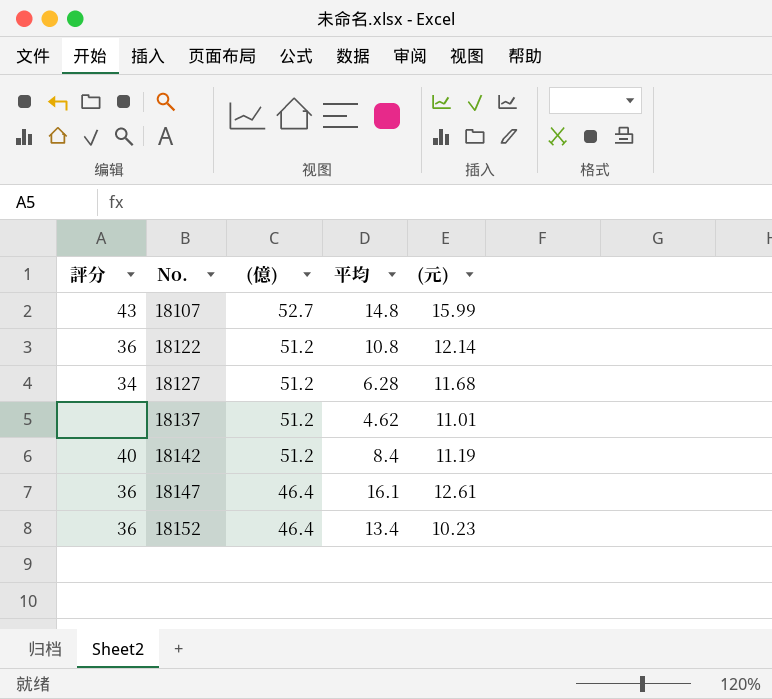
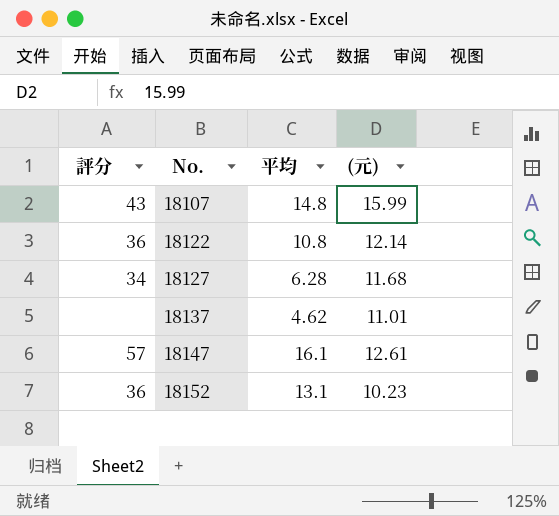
column (億) | position: 3 -> none
row 18142: 40 | 51.2 | 8.4 | 11.19 -> none
18147 | 評分: 36 -> 57
18152 | 平均: 13.4 -> 13.1

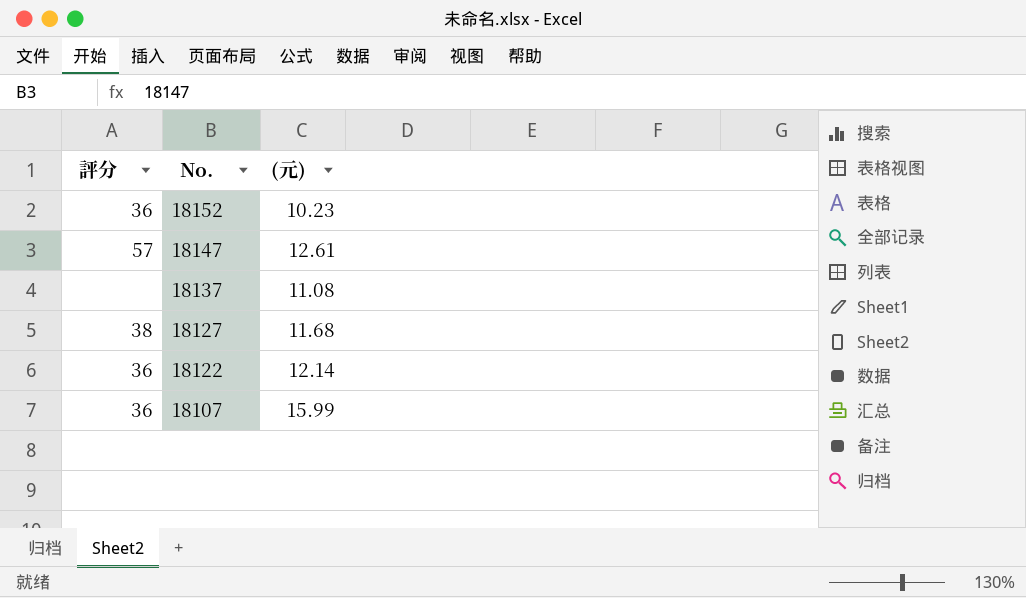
row order: No. ascending -> No. descending
column 平均 | position: 3 -> none
18137 | (元): 11.01 -> 11.08
18127 | 評分: 34 -> 38
18107 | 評分: 43 -> 36

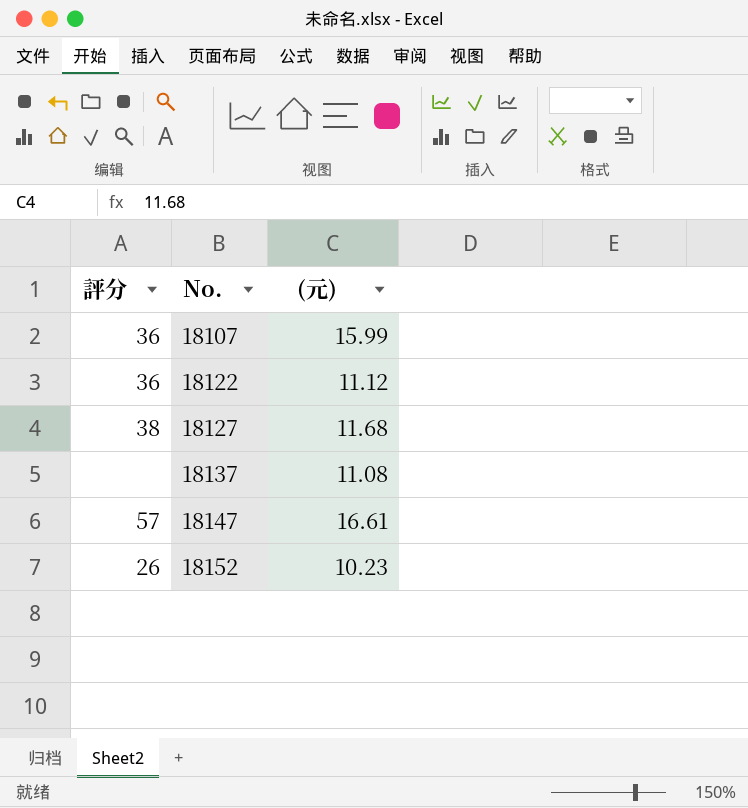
row order: No. descending -> No. ascending
18122 | (元): 12.14 -> 11.12
18147 | (元): 12.61 -> 16.61
18152 | 評分: 36 -> 26

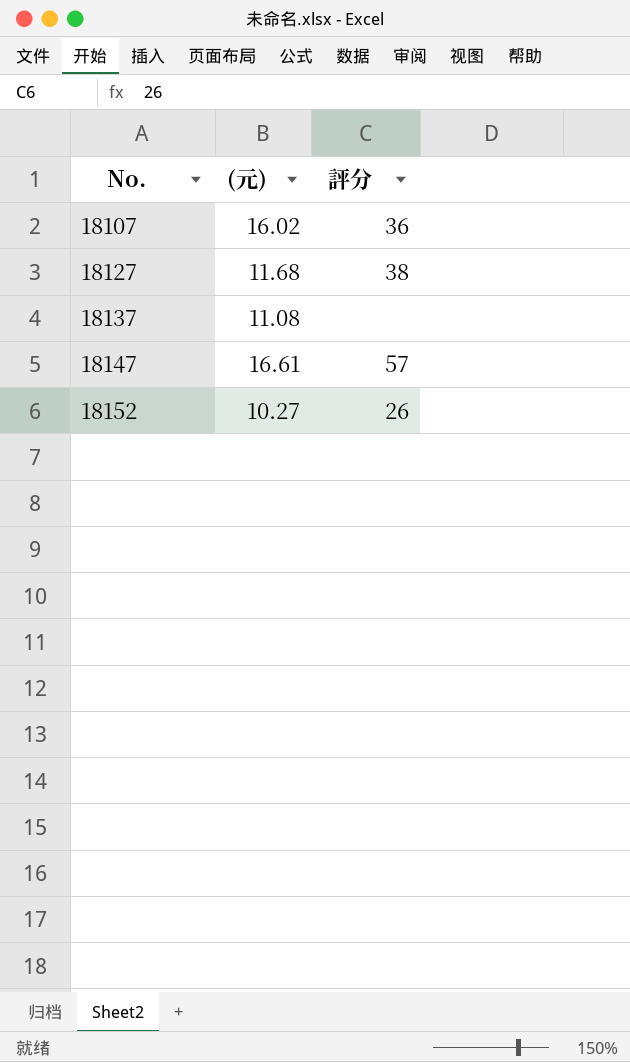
column 評分 | position: 1 -> 3
row 18122: 36 | 11.12 -> none
18107 | (元): 15.99 -> 16.02
18152 | (元): 10.23 -> 10.27

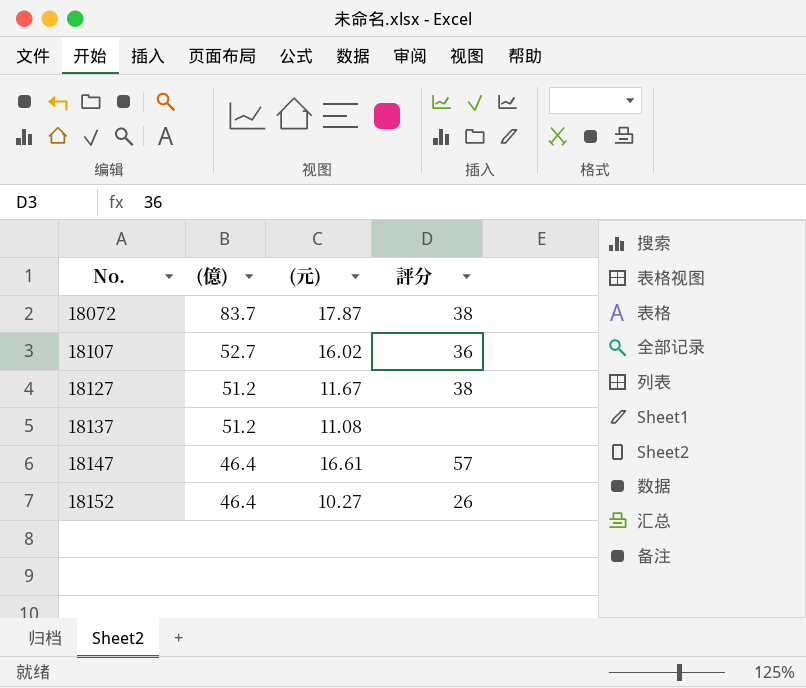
column (億) | position: none -> 2
row 18072: none -> 83.7 | 17.87 | 38
18127 | (元): 11.68 -> 11.67

